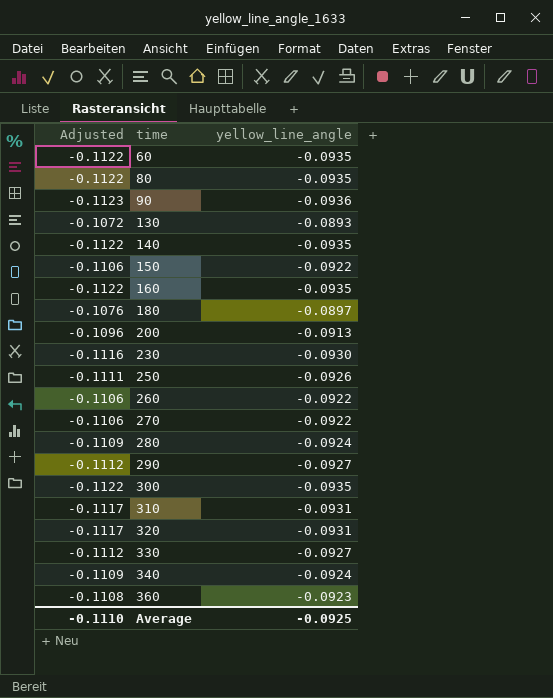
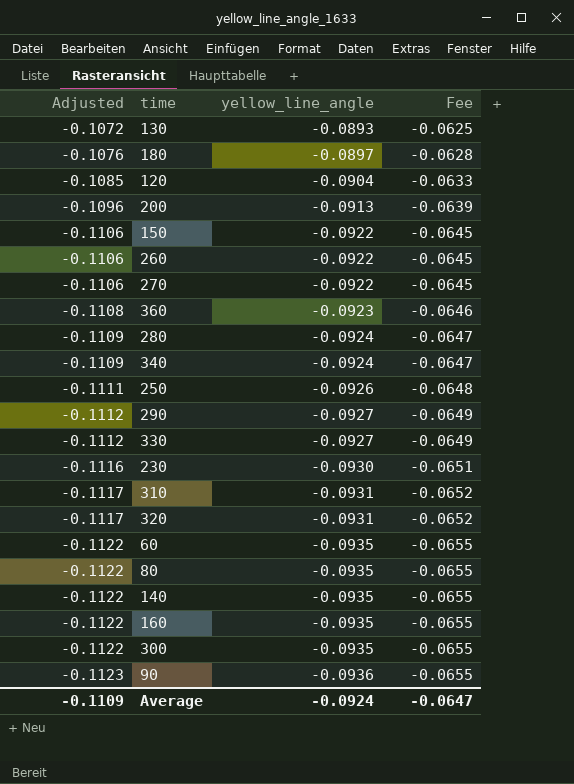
row order: time ascending -> Adjusted descending
column Fee | formula: none -> [yellow_line_angle] * 0.7
row 120: none -> -0.1085 | -0.0904 | -0.0633
Average | Adjusted: -0.1110 -> -0.1109
Average | yellow_line_angle: -0.0925 -> -0.0924

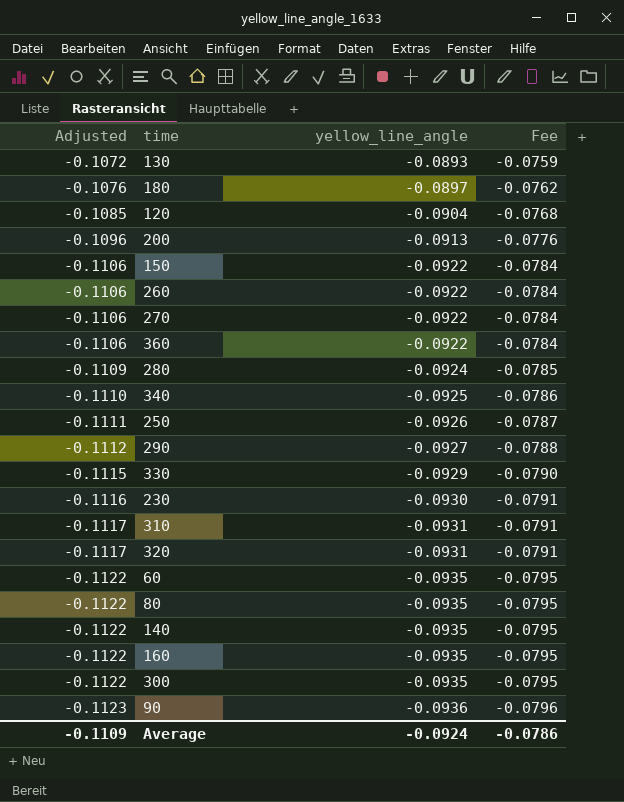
column Fee | formula: [yellow_line_angle] * 0.7 -> [yellow_line_angle] * 0.85
360 | Adjusted: -0.1108 -> -0.1106
360 | yellow_line_angle: -0.0923 -> -0.0922
340 | Adjusted: -0.1109 -> -0.1110
340 | yellow_line_angle: -0.0924 -> -0.0925
330 | Adjusted: -0.1112 -> -0.1115
330 | yellow_line_angle: -0.0927 -> -0.0929
Average | Fee: -0.0647 -> -0.0786

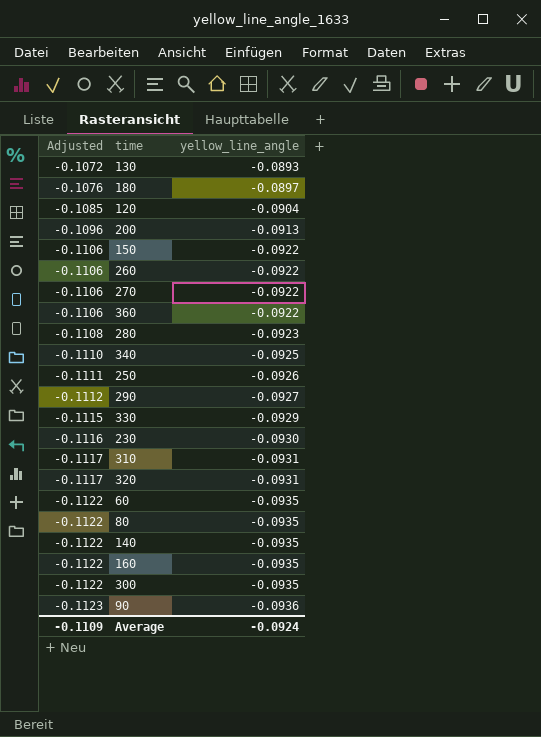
column Fee | formula: [yellow_line_angle] * 0.85 -> none
280 | Adjusted: -0.1109 -> -0.1108
280 | yellow_line_angle: -0.0924 -> -0.0923

